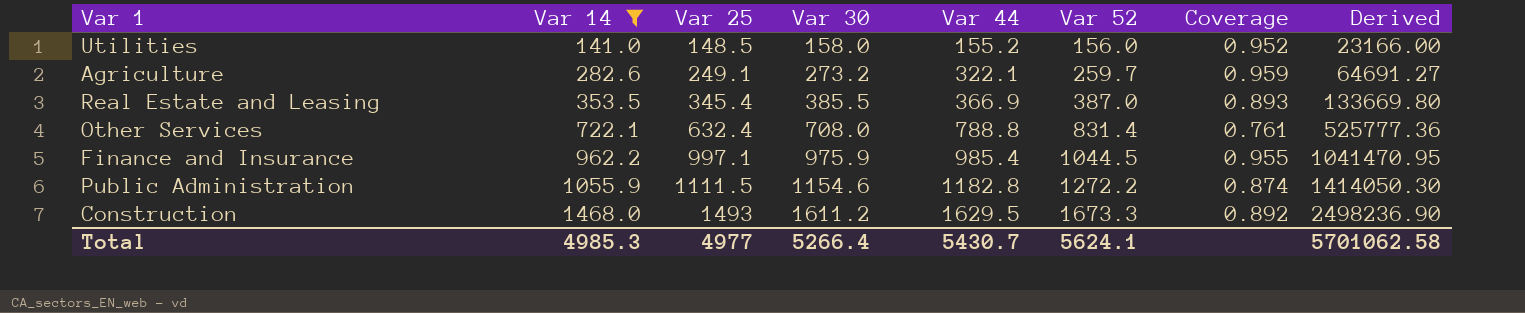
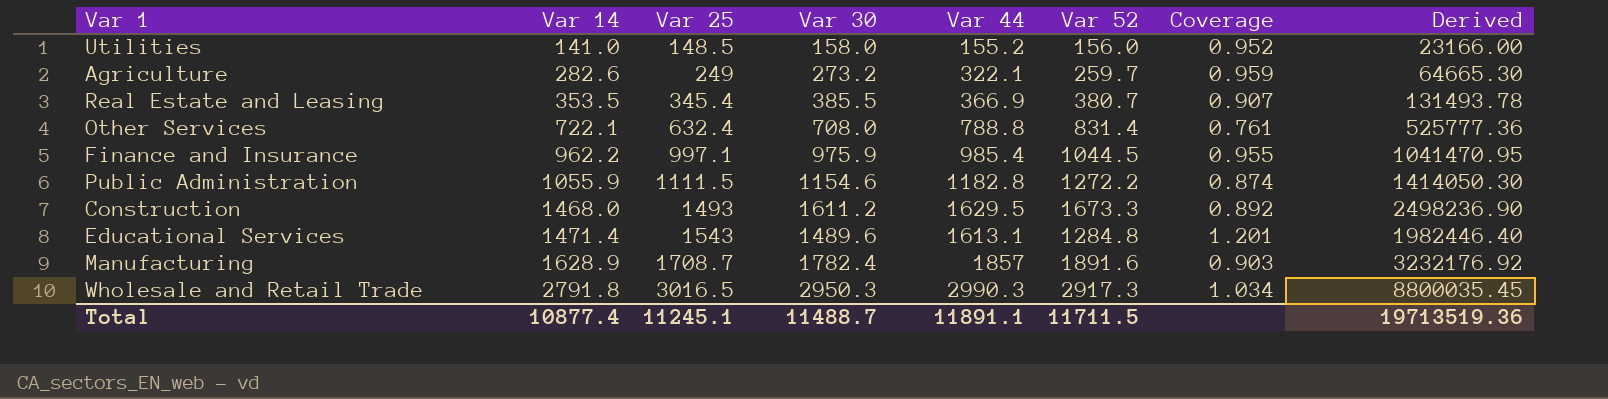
filter: Var 14 <= 1468.0 -> none
Agriculture | Var 25: 249.1 -> 249
Agriculture | Derived: 64691.27 -> 64665.30
Real Estate and Leasing | Var 52: 387.0 -> 380.7
Real Estate and Leasing | Coverage: 0.893 -> 0.907
Real Estate and Leasing | Derived: 133669.80 -> 131493.78
Total | Var 14: 4985.3 -> 10877.4
Total | Var 25: 4977 -> 11245.1
Total | Var 30: 5266.4 -> 11488.7
Total | Var 44: 5430.7 -> 11891.1
Total | Var 52: 5624.1 -> 11711.5
Total | Derived: 5701062.58 -> 19713519.36

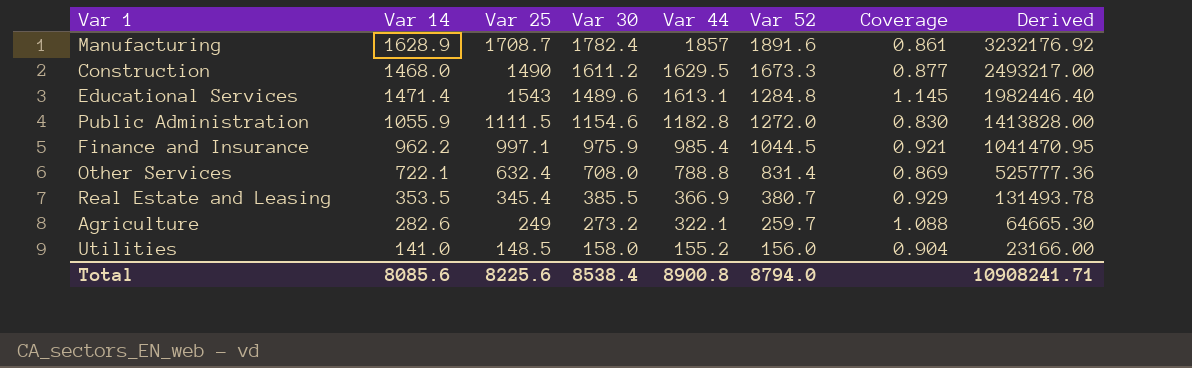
row order: Var 14 ascending -> Var 30 descending
column Coverage | formula: [Var 25] / [Var 52] -> [Var 14] / [Var 52]
row Wholesale and Retail Trade: 2791.8 | 3016.5 | 2950.3 | 2990.3 | 2917.3 | 1.034 | 8800035.45 -> none
Construction | Var 25: 1493 -> 1490
Construction | Derived: 2498236.90 -> 2493217.00
Public Administration | Var 52: 1272.2 -> 1272.0
Public Administration | Derived: 1414050.30 -> 1413828.00
Total | Var 14: 10877.4 -> 8085.6
Total | Var 25: 11245.1 -> 8225.6
Total | Var 30: 11488.7 -> 8538.4
Total | Var 44: 11891.1 -> 8900.8
Total | Var 52: 11711.5 -> 8794.0
Total | Derived: 19713519.36 -> 10908241.71

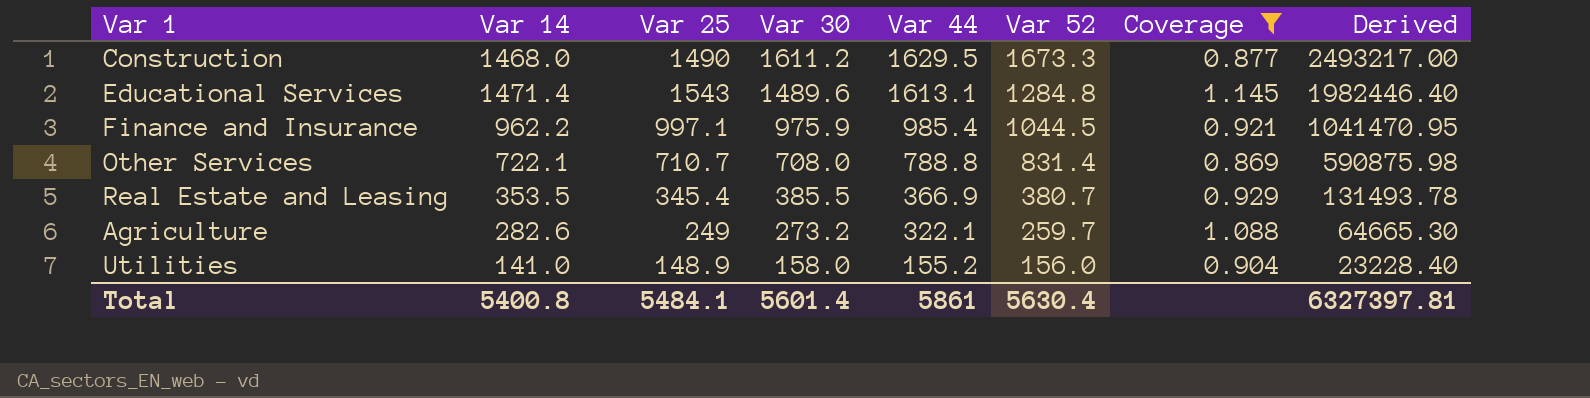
filter: none -> Coverage >= 0.869
Other Services | Var 25: 632.4 -> 710.7
Other Services | Derived: 525777.36 -> 590875.98
Utilities | Var 25: 148.5 -> 148.9
Utilities | Derived: 23166.00 -> 23228.40
Total | Var 14: 8085.6 -> 5400.8
Total | Var 25: 8225.6 -> 5484.1
Total | Var 30: 8538.4 -> 5601.4
Total | Var 44: 8900.8 -> 5861
Total | Var 52: 8794.0 -> 5630.4
Total | Derived: 10908241.71 -> 6327397.81

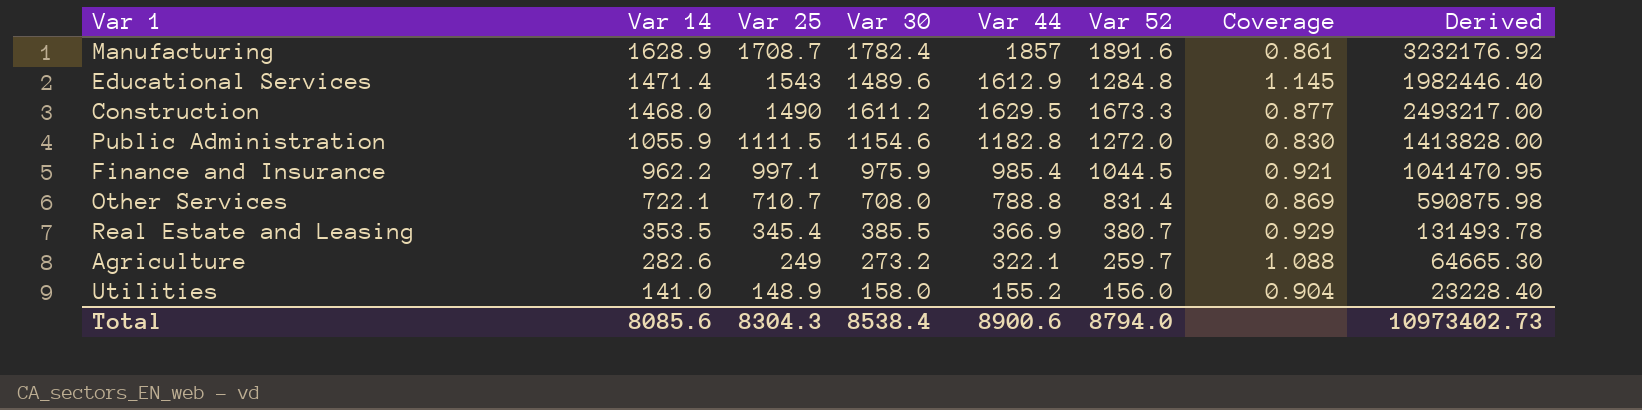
filter: Coverage >= 0.869 -> none
row order: Var 30 descending -> Var 14 descending
Educational Services | Var 44: 1613.1 -> 1612.9
Total | Var 14: 5400.8 -> 8085.6
Total | Var 25: 5484.1 -> 8304.3
Total | Var 30: 5601.4 -> 8538.4
Total | Var 44: 5861 -> 8900.6
Total | Var 52: 5630.4 -> 8794.0
Total | Derived: 6327397.81 -> 10973402.73

